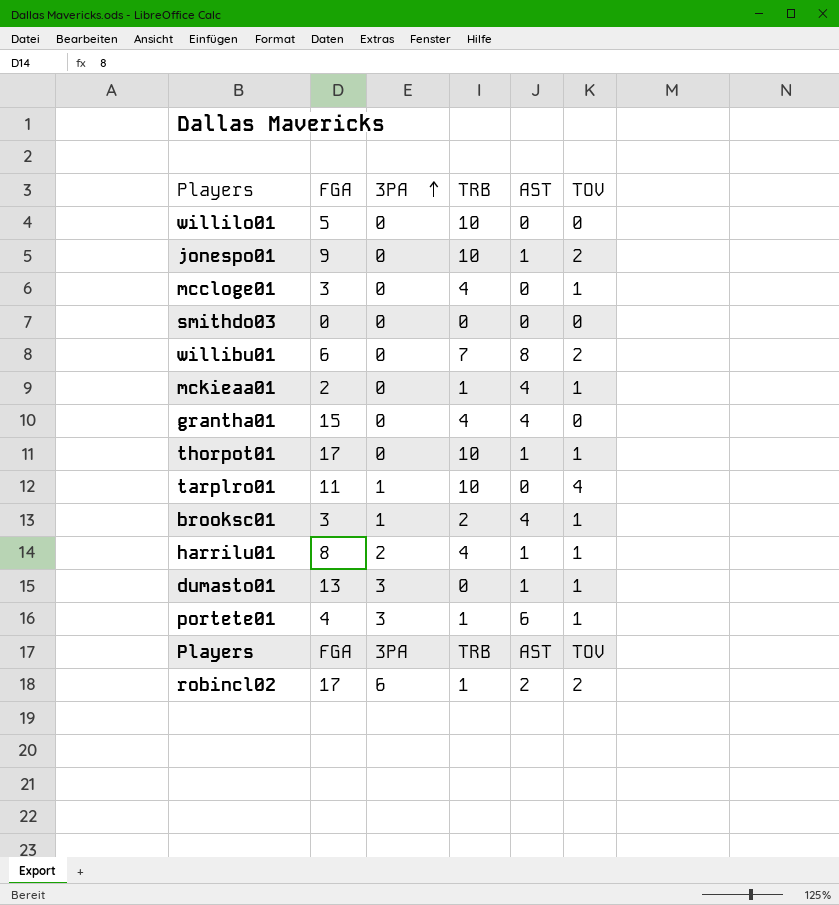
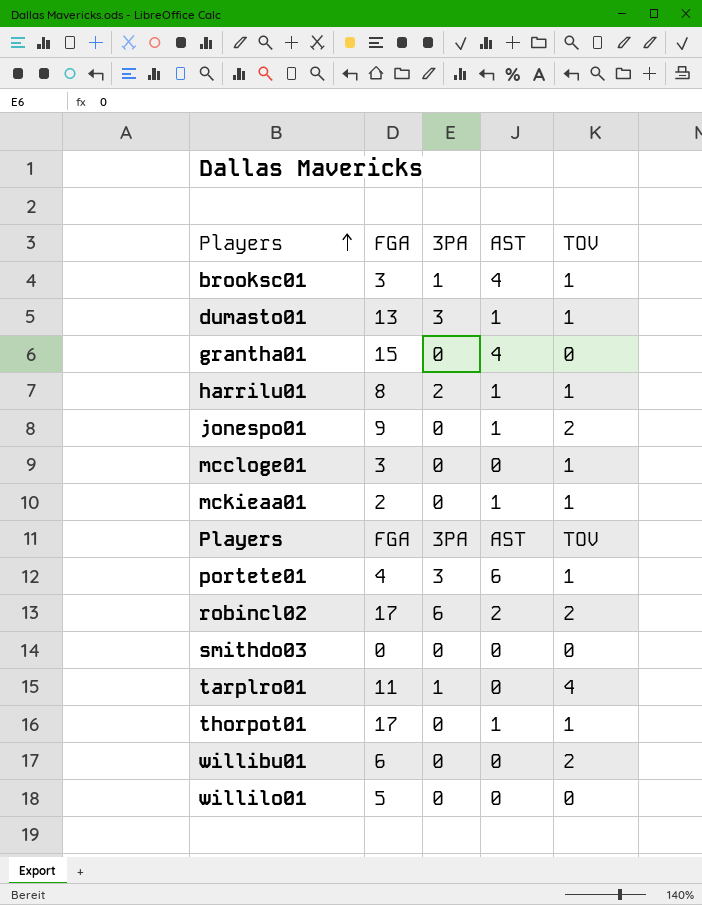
row order: 3PA ascending -> Players ascending
column TRB | position: 4 -> none
mckieaa01 | AST: 4 -> 1
willibu01 | AST: 8 -> 0

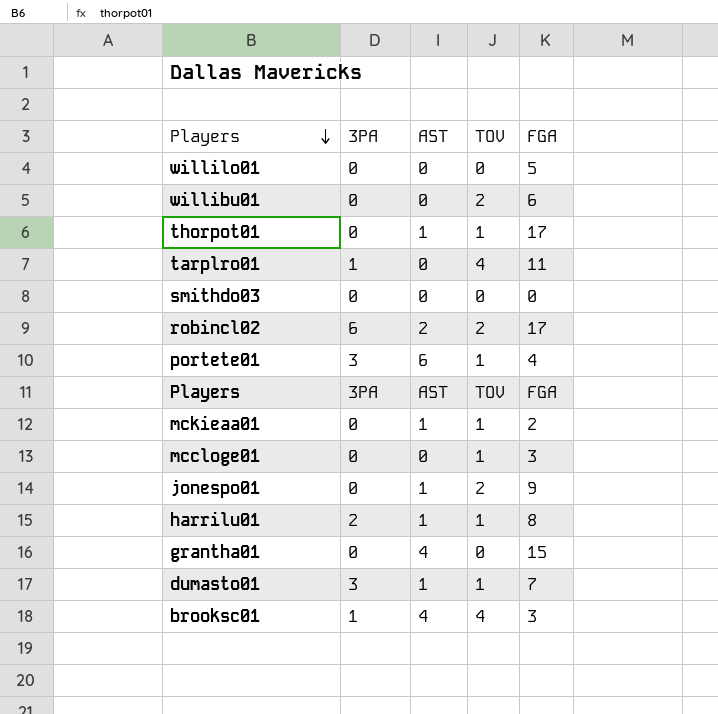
row order: Players ascending -> Players descending
column FGA | position: 2 -> 5
dumasto01 | FGA: 13 -> 7
brooksc01 | TOV: 1 -> 4

